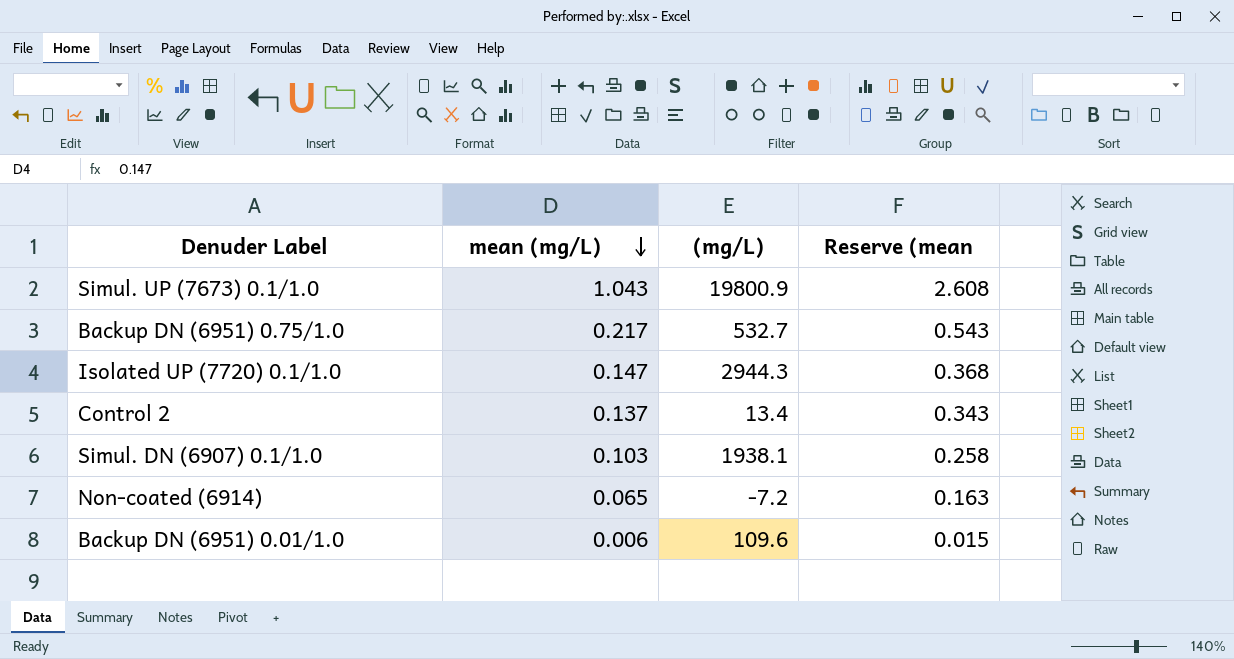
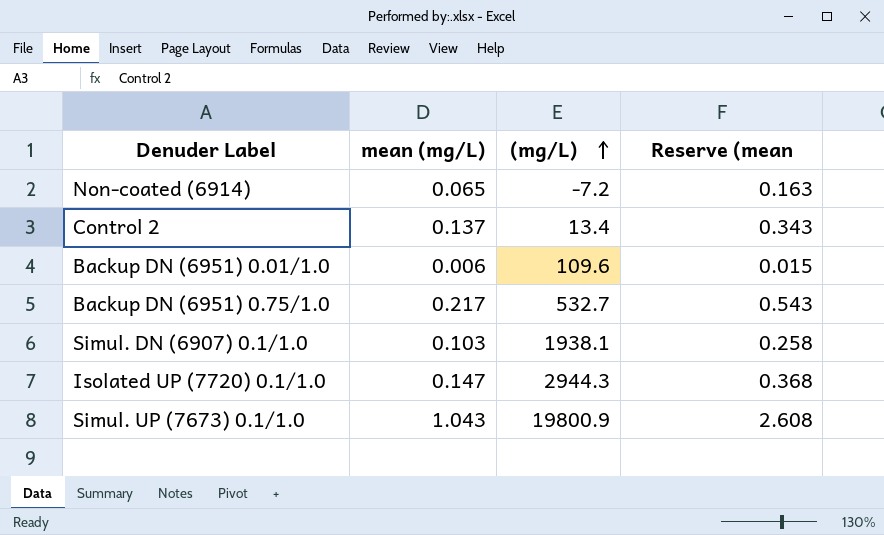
row order: mean (mg/L) descending -> (mg/L) ascending

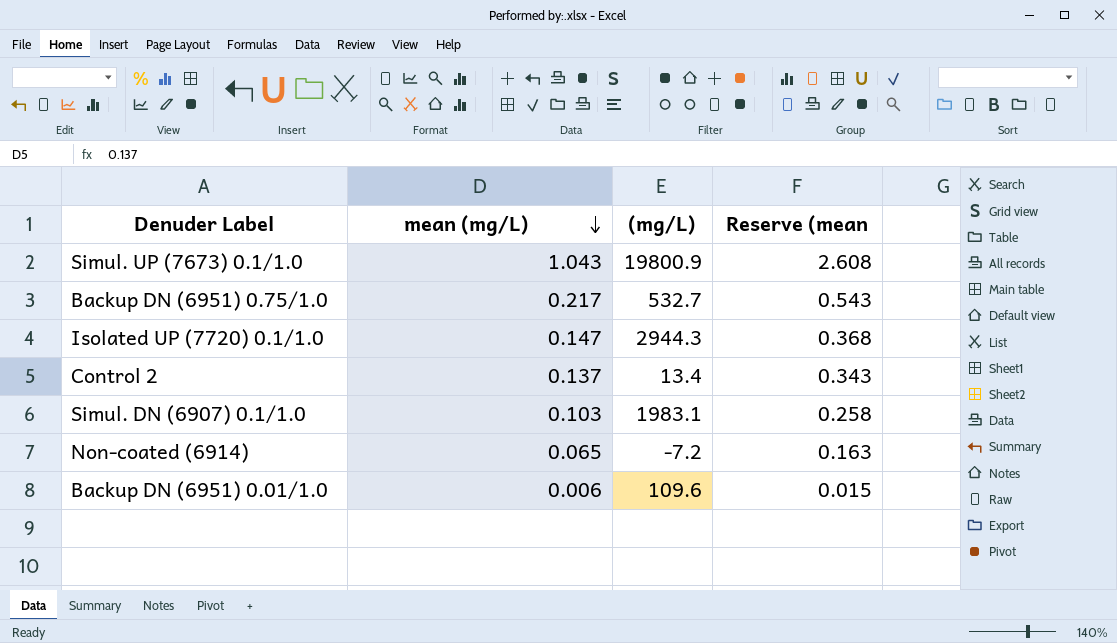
row order: (mg/L) ascending -> mean (mg/L) descending
Simul. DN (6907) 0.1/1.0 | (mg/L): 1938.1 -> 1983.1

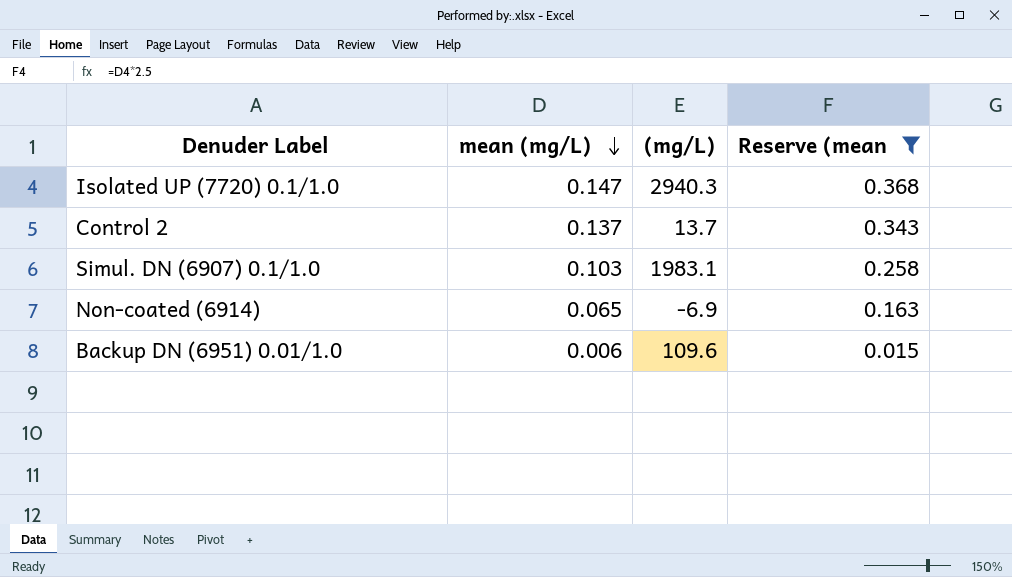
filter: none -> Reserve (mean <= 0.368
Isolated UP (7720) 0.1/1.0 | (mg/L): 2944.3 -> 2940.3
Control 2 | (mg/L): 13.4 -> 13.7
Non-coated (6914) | (mg/L): -7.2 -> -6.9

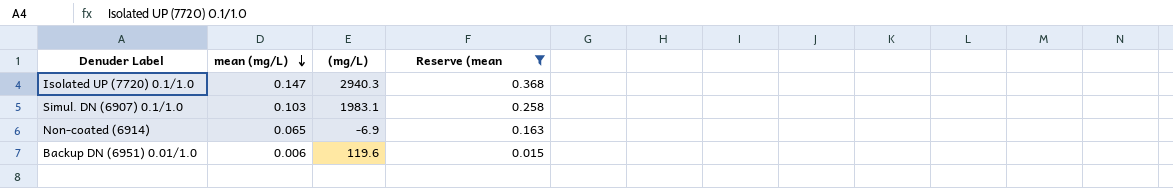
row Control 2: 0.137 | 13.7 | 0.343 -> none
Backup DN (6951) 0.01/1.0 | (mg/L): 109.6 -> 119.6

